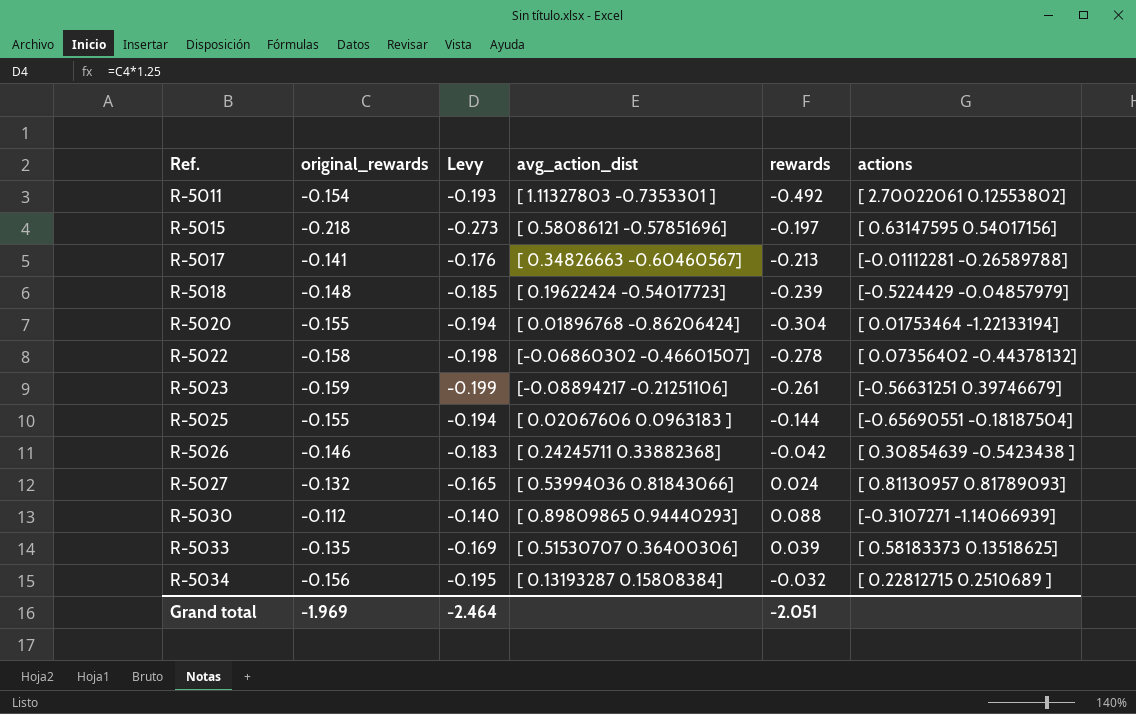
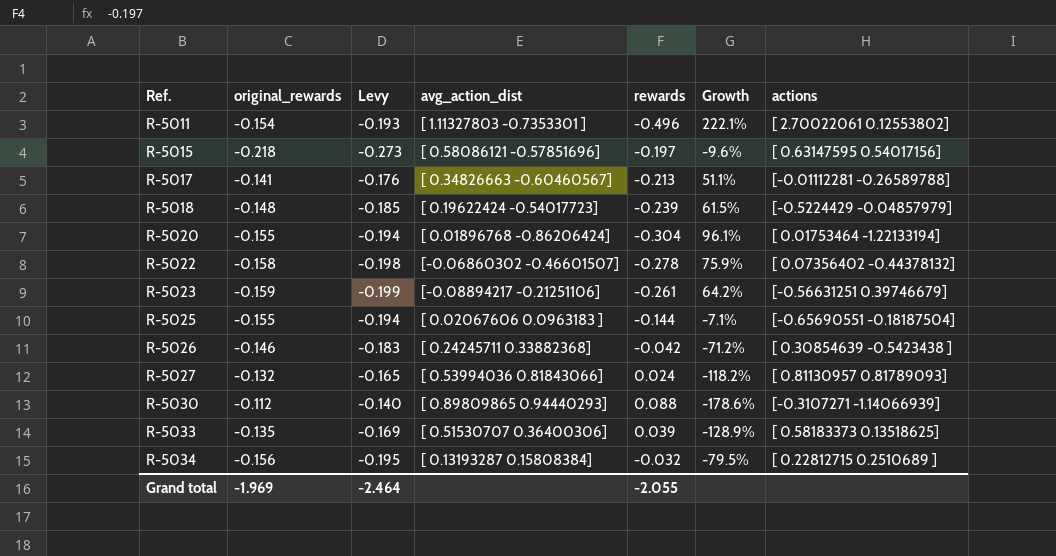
column Growth | formula: none -> ([rewards] - [original_rewards]) / [original_rewards]
R-5011 | rewards: -0.492 -> -0.496
Grand total | rewards: -2.051 -> -2.055

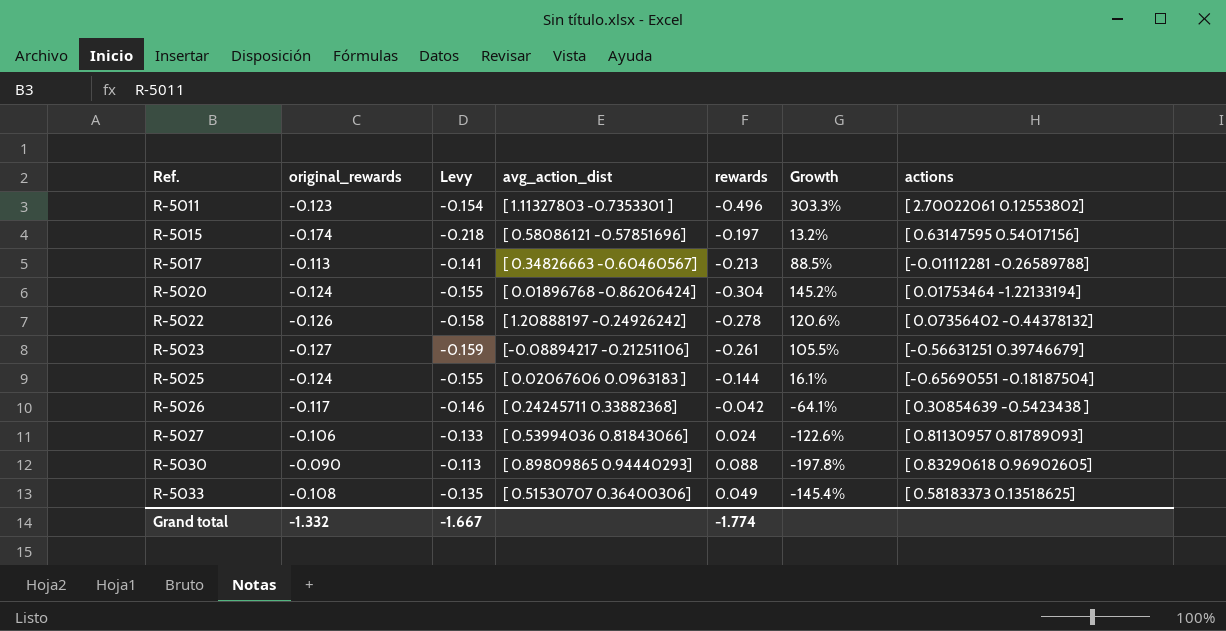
row R-5018: -0.148 | -0.185 | [ 0.19622424 -0.54017723] | -0.239 | 61.5% | [-0.5224429 -0.04857979] -> none
row R-5034: -0.156 | -0.195 | [ 0.13193287 0.15808384] | -0.032 | -79.5% | [ 0.22812715 0.2510689 ] -> none
R-5011 | original_rewards: -0.154 -> -0.123
R-5011 | Levy: -0.193 -> -0.154
R-5011 | Growth: 222.1% -> 303.3%
R-5015 | original_rewards: -0.218 -> -0.174
R-5015 | Levy: -0.273 -> -0.218
R-5015 | Growth: -9.6% -> 13.2%
R-5017 | original_rewards: -0.141 -> -0.113
R-5017 | Levy: -0.176 -> -0.141
R-5017 | Growth: 51.1% -> 88.5%
R-5020 | original_rewards: -0.155 -> -0.124
R-5020 | Levy: -0.194 -> -0.155
R-5020 | Growth: 96.1% -> 145.2%
R-5022 | original_rewards: -0.158 -> -0.126
R-5022 | Levy: -0.198 -> -0.158
R-5022 | avg_action_dist: [-0.06860302 -0.46601507] -> [ 1.20888197 -0.24926242]
R-5022 | Growth: 75.9% -> 120.6%
R-5023 | original_rewards: -0.159 -> -0.127
R-5023 | Levy: -0.199 -> -0.159
R-5023 | Growth: 64.2% -> 105.5%
R-5025 | original_rewards: -0.155 -> -0.124
R-5025 | Levy: -0.194 -> -0.155
R-5025 | Growth: -7.1% -> 16.1%
R-5026 | original_rewards: -0.146 -> -0.117
R-5026 | Levy: -0.183 -> -0.146
R-5026 | Growth: -71.2% -> -64.1%
R-5027 | original_rewards: -0.132 -> -0.106
R-5027 | Levy: -0.165 -> -0.133
R-5027 | Growth: -118.2% -> -122.6%
R-5030 | original_rewards: -0.112 -> -0.090
R-5030 | Levy: -0.140 -> -0.113
R-5030 | Growth: -178.6% -> -197.8%
R-5030 | actions: [-0.3107271 -1.14066939] -> [ 0.83290618 0.96902605]
R-5033 | original_rewards: -0.135 -> -0.108
R-5033 | Levy: -0.169 -> -0.135
R-5033 | rewards: 0.039 -> 0.049
R-5033 | Growth: -128.9% -> -145.4%
Grand total | original_rewards: -1.969 -> -1.332
Grand total | Levy: -2.464 -> -1.667
Grand total | rewards: -2.055 -> -1.774

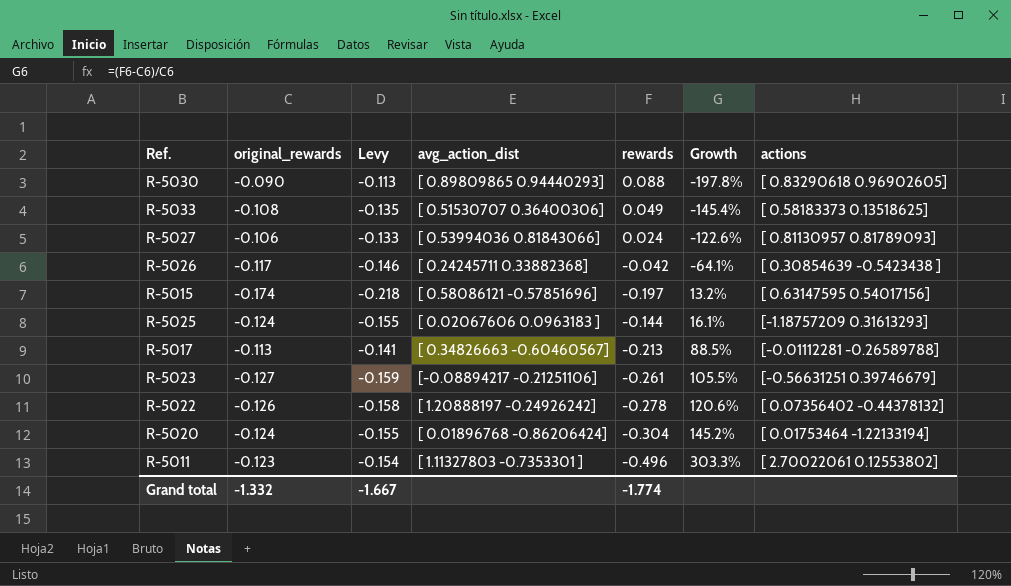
row order: Ref. ascending -> Growth ascending
R-5025 | actions: [-0.65690551 -0.18187504] -> [-1.18757209 0.31613293]

